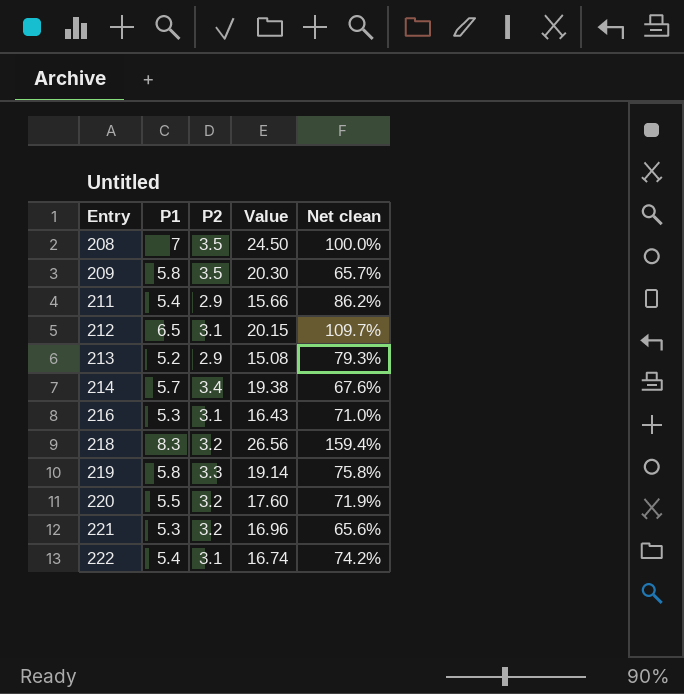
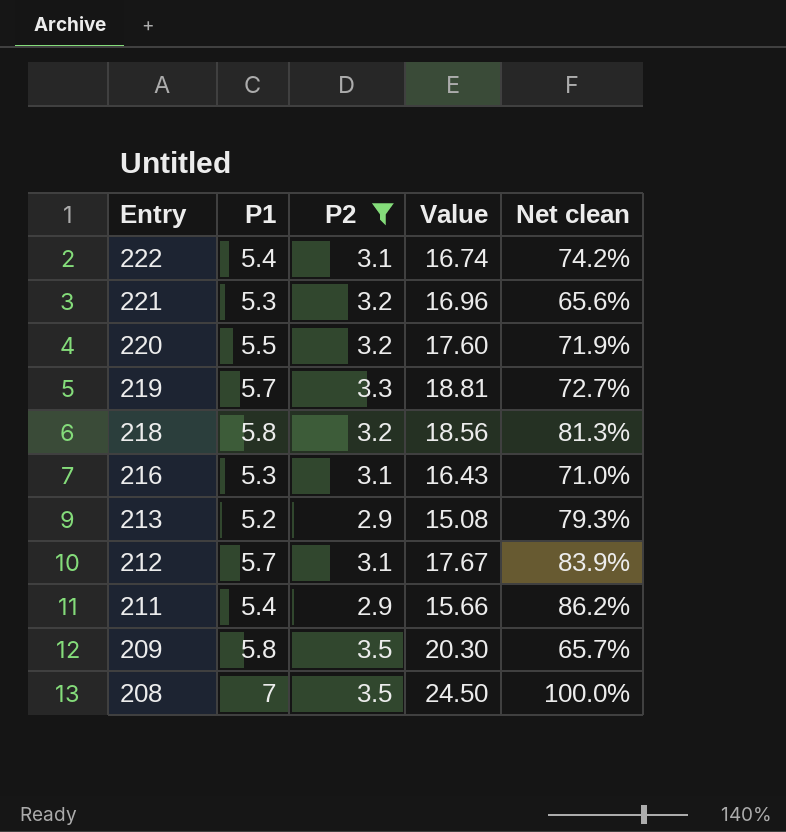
filter: none -> P2 != 3.4
row order: Entry ascending -> Entry descending
219 | P1: 5.8 -> 5.7
219 | Value: 19.14 -> 18.81
219 | Net clean: 75.8% -> 72.7%
218 | P1: 8.3 -> 5.8
218 | Value: 26.56 -> 18.56
218 | Net clean: 159.4% -> 81.3%
212 | P1: 6.5 -> 5.7
212 | Value: 20.15 -> 17.67
212 | Net clean: 109.7% -> 83.9%

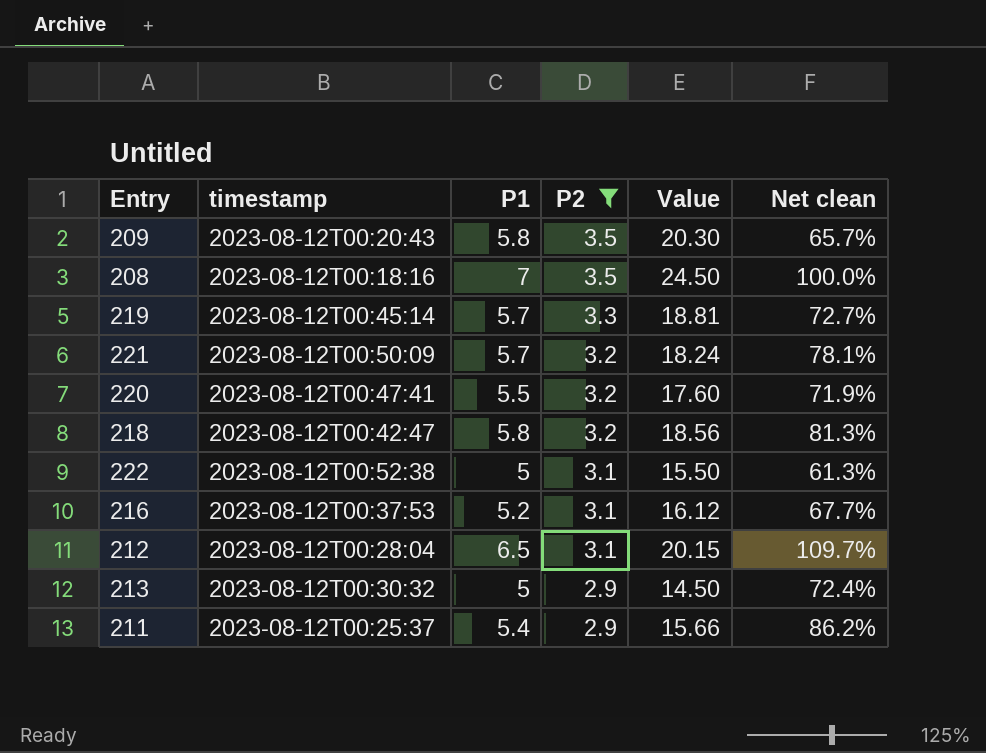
row order: Entry descending -> P2 descending
column timestamp | position: none -> 2
221 | P1: 5.3 -> 5.7
221 | Value: 16.96 -> 18.24
221 | Net clean: 65.6% -> 78.1%
222 | P1: 5.4 -> 5
222 | Value: 16.74 -> 15.50
222 | Net clean: 74.2% -> 61.3%
216 | P1: 5.3 -> 5.2
216 | Value: 16.43 -> 16.12
216 | Net clean: 71.0% -> 67.7%
212 | P1: 5.7 -> 6.5
212 | Value: 17.67 -> 20.15
212 | Net clean: 83.9% -> 109.7%
213 | P1: 5.2 -> 5
213 | Value: 15.08 -> 14.50
213 | Net clean: 79.3% -> 72.4%

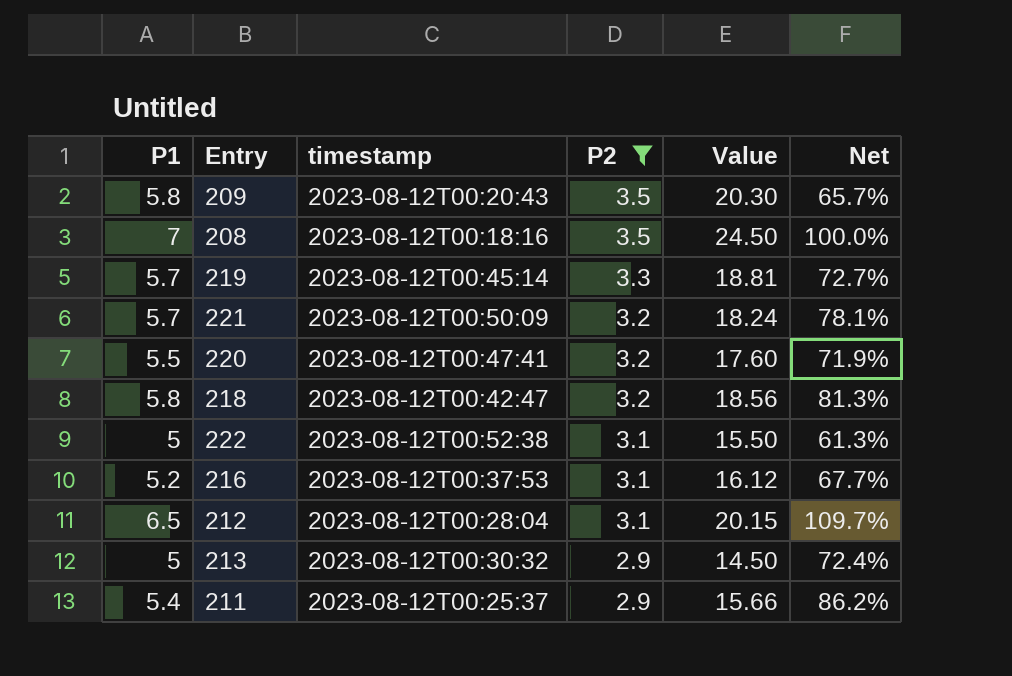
column P1 | position: 3 -> 1
column name: Net clean -> Net

